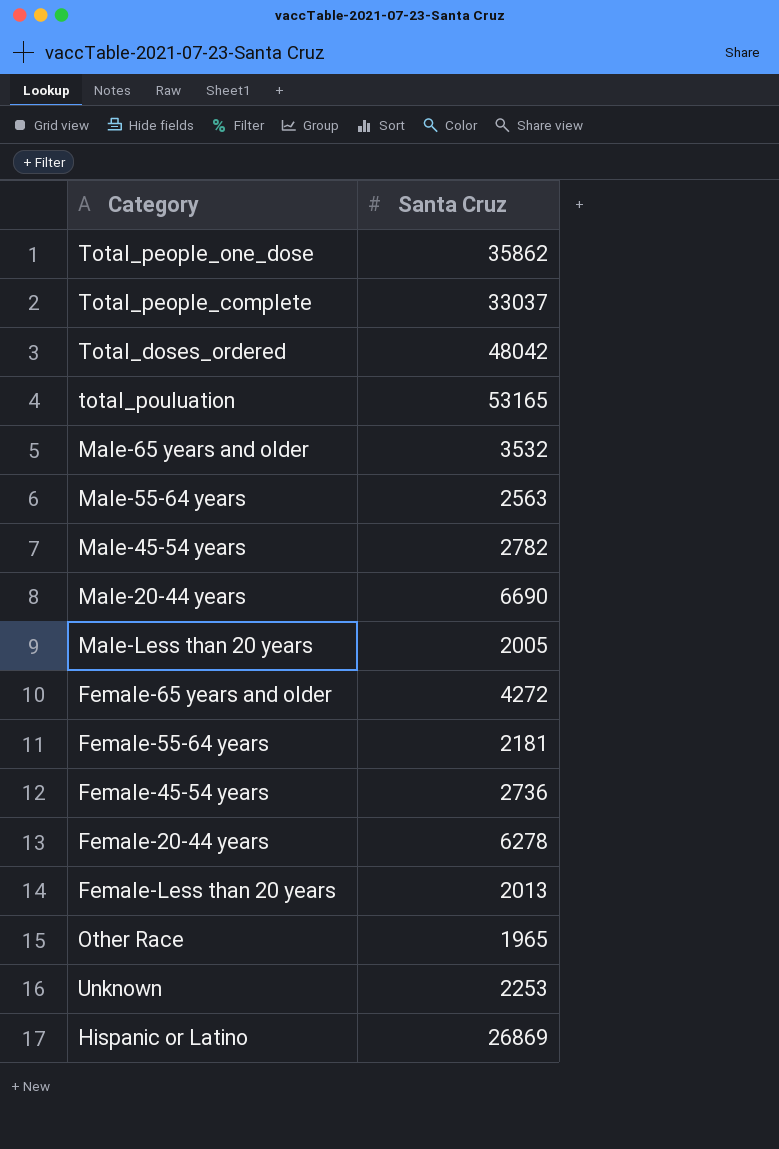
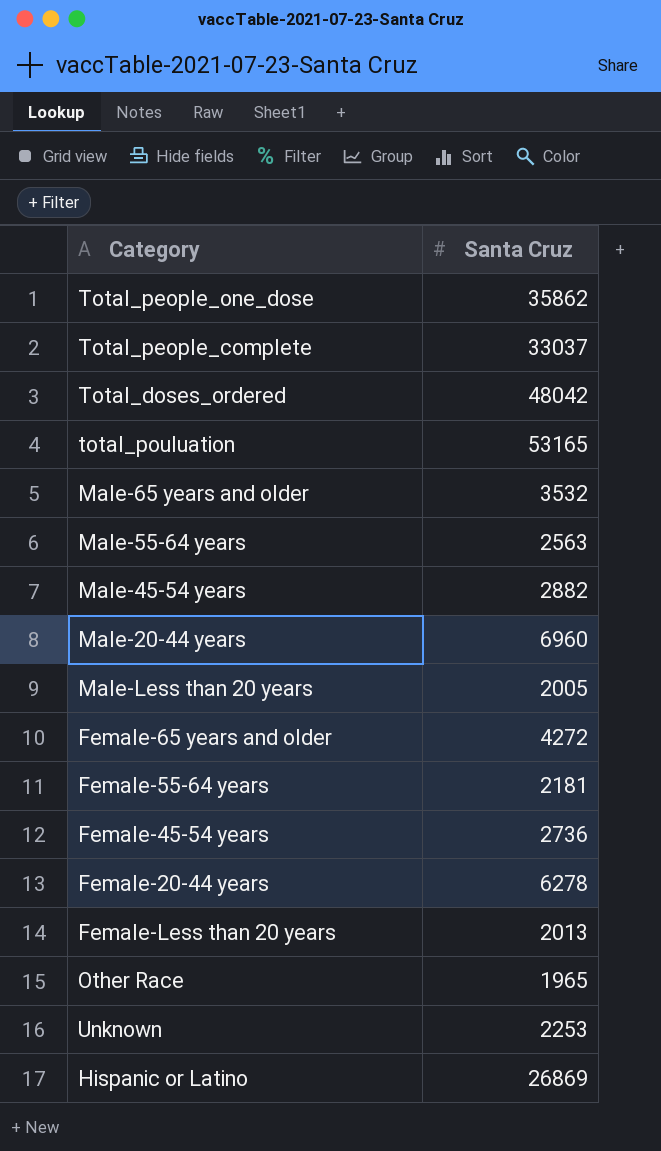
Male-45-54 years | Santa Cruz: 2782 -> 2882
Male-20-44 years | Santa Cruz: 6690 -> 6960

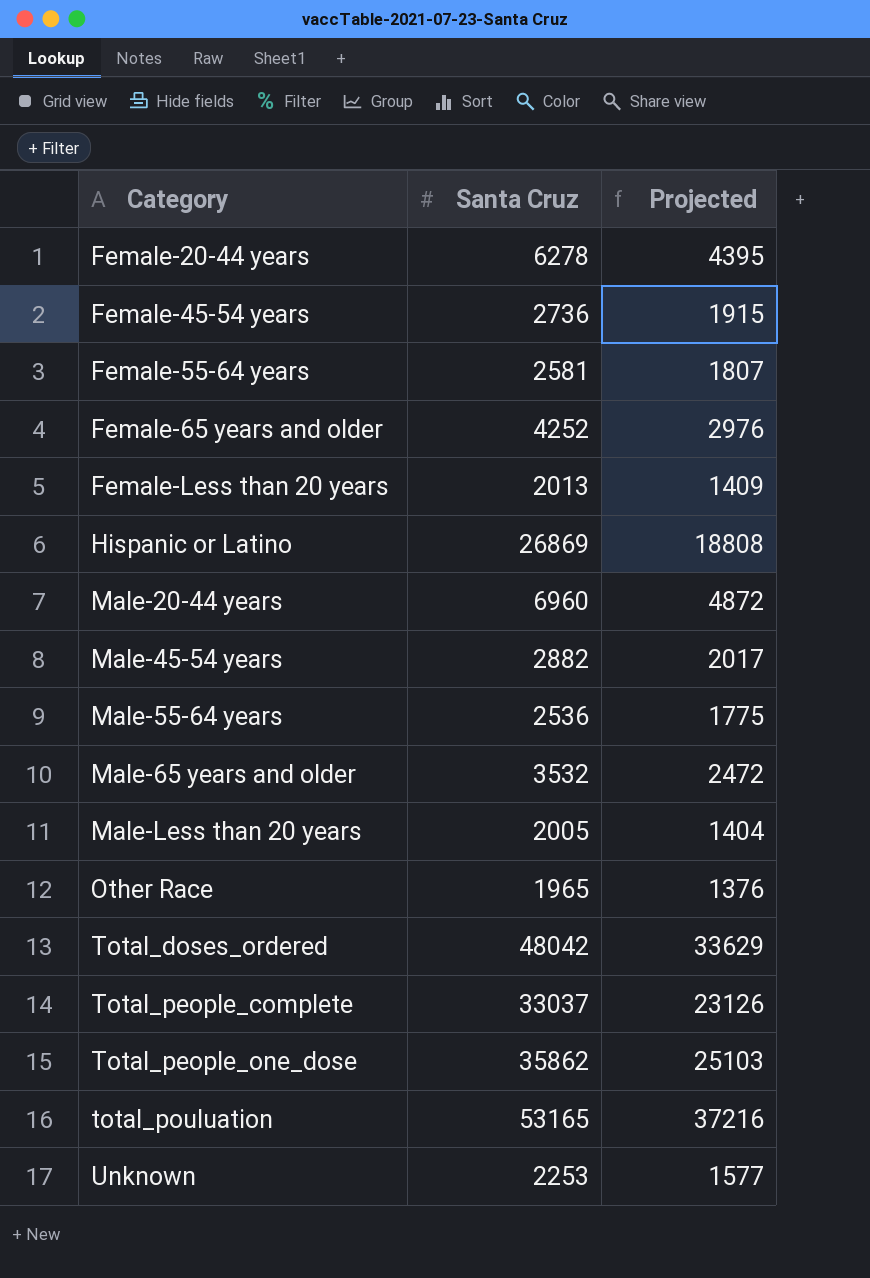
row order: none -> Category ascending
column Projected | formula: none -> [Santa Cruz] * 0.7
Female-55-64 years | Santa Cruz: 2181 -> 2581
Female-65 years and older | Santa Cruz: 4272 -> 4252
Male-55-64 years | Santa Cruz: 2563 -> 2536

